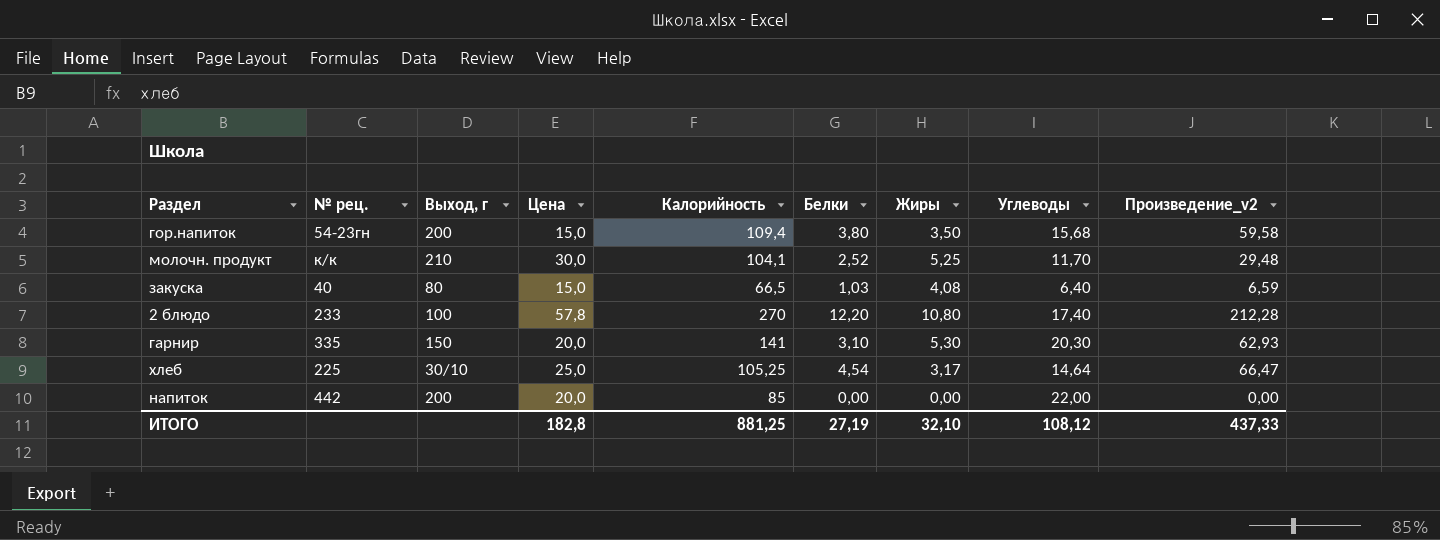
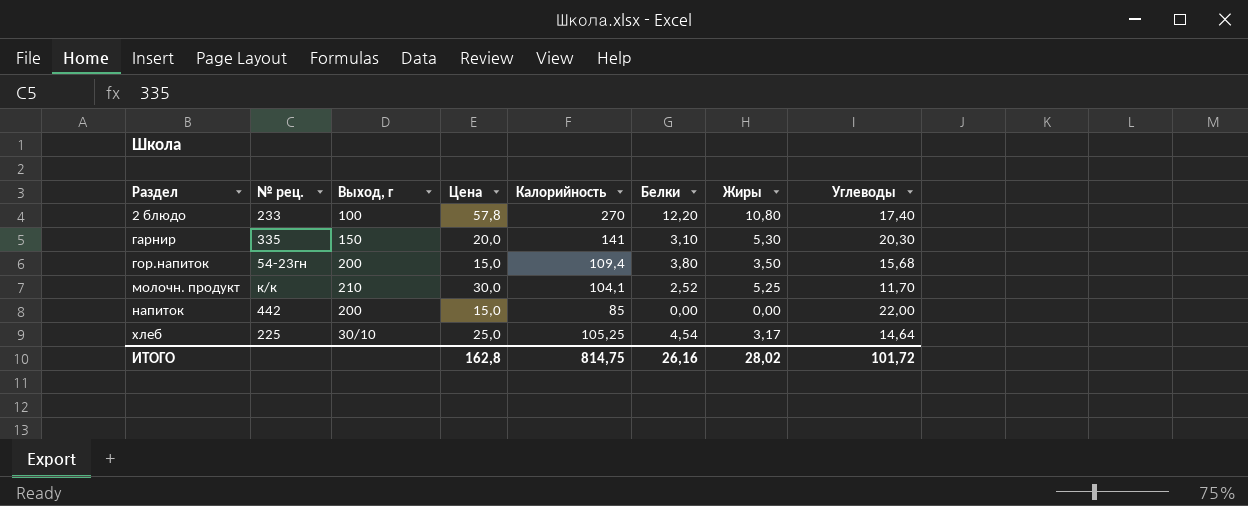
row order: none -> Раздел ascending
column Произведение_v2 | formula: [Белки] * [Углеводы] -> none
row закуска: 40 | 80 | 15,0 | 66,5 | 1,03 | 4,08 | 6,40 | 6,59 -> none
напиток | Цена: 20,0 -> 15,0
ИТОГО | Цена: 182,8 -> 162,8
ИТОГО | Калорийность: 881,25 -> 814,75
ИТОГО | Белки: 27,19 -> 26,16
ИТОГО | Жиры: 32,10 -> 28,02
ИТОГО | Углеводы: 108,12 -> 101,72

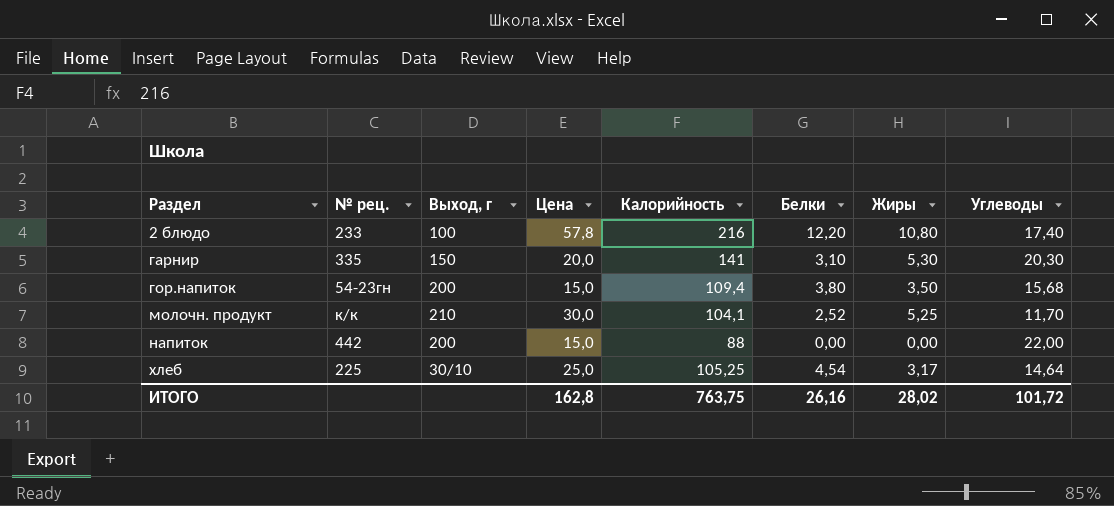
2 блюдо | Калорийность: 270 -> 216
напиток | Калорийность: 85 -> 88
ИТОГО | Калорийность: 814,75 -> 763,75

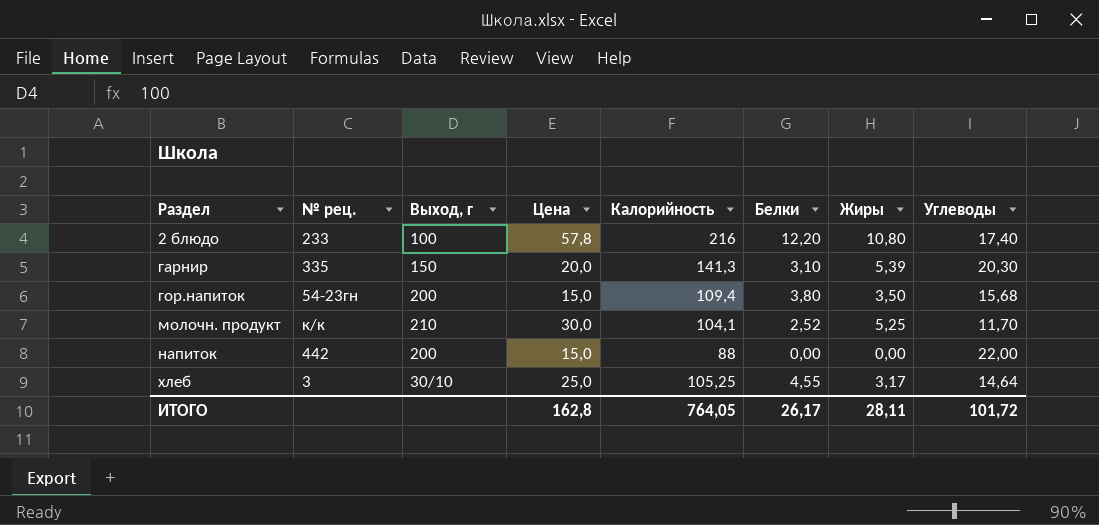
гарнир | Калорийность: 141 -> 141,3
гарнир | Жиры: 5,30 -> 5,39
хлеб | № рец.: 225 -> 3
хлеб | Белки: 4,54 -> 4,55
ИТОГО | Калорийность: 763,75 -> 764,05
ИТОГО | Белки: 26,16 -> 26,17
ИТОГО | Жиры: 28,02 -> 28,11

